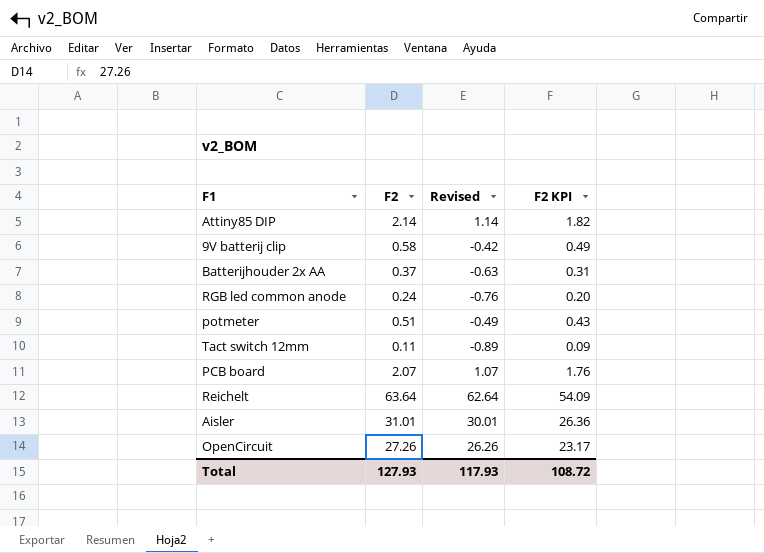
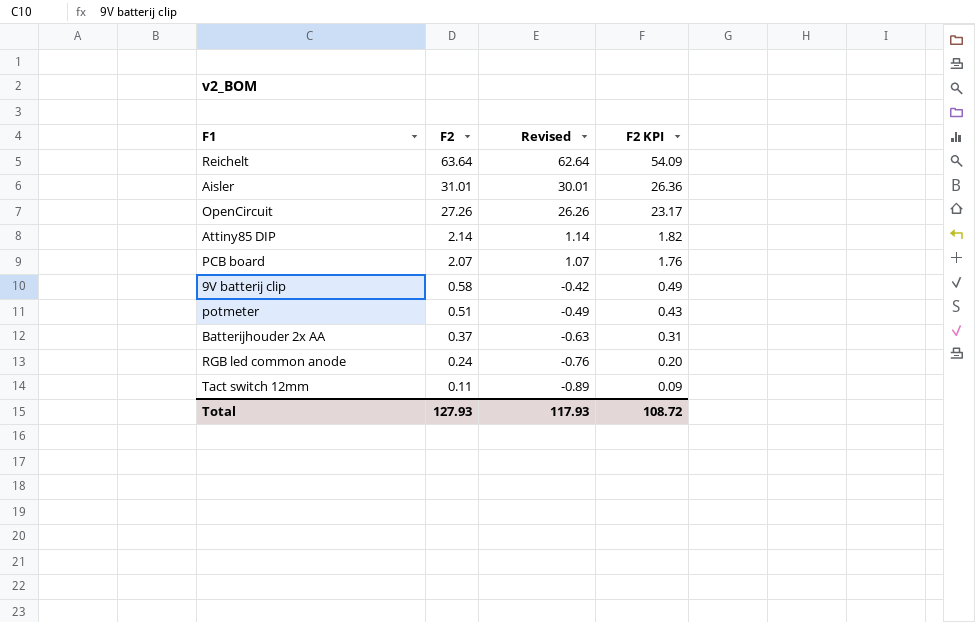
row order: none -> F2 descending

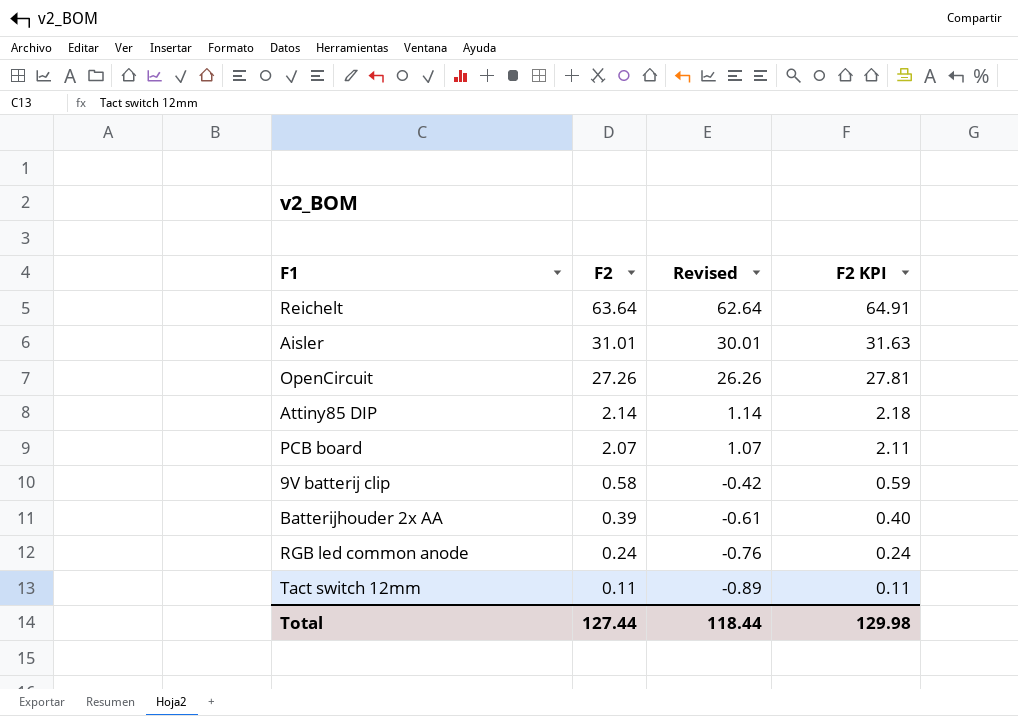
column F2 KPI | formula: [F2] * 0.85 -> [F2] * 1.02
row potmeter: 0.51 | -0.49 | 0.43 -> none
Batterijhouder 2x AA | F2: 0.37 -> 0.39
Batterijhouder 2x AA | Revised: -0.63 -> -0.61
Total | F2: 127.93 -> 127.44
Total | Revised: 117.93 -> 118.44
Total | F2 KPI: 108.72 -> 129.98

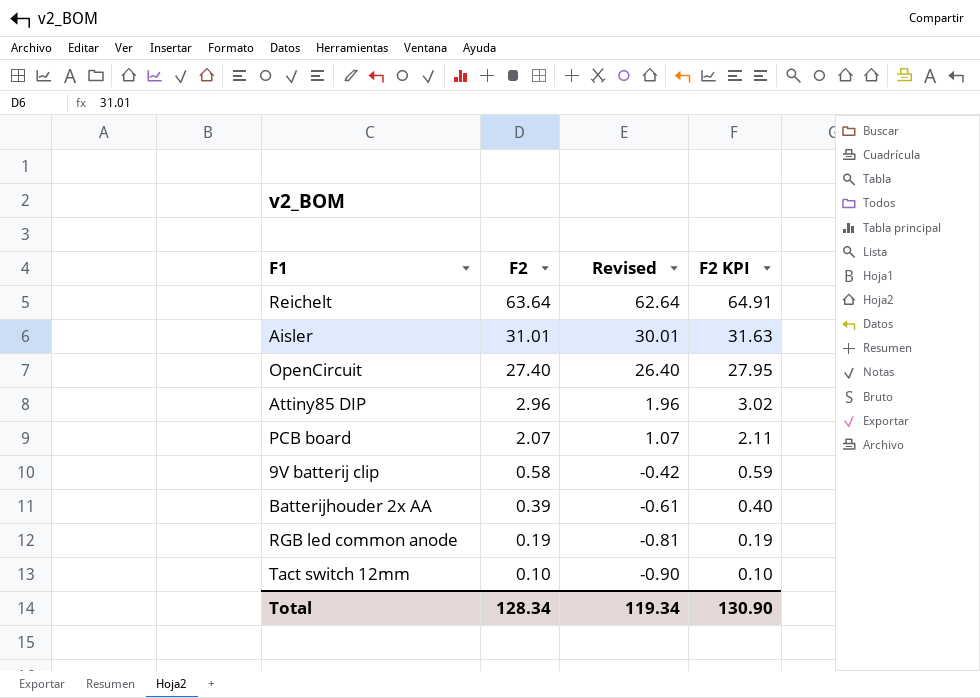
OpenCircuit | F2: 27.26 -> 27.40
OpenCircuit | Revised: 26.26 -> 26.40
OpenCircuit | F2 KPI: 27.81 -> 27.95
Attiny85 DIP | F2: 2.14 -> 2.96
Attiny85 DIP | Revised: 1.14 -> 1.96
Attiny85 DIP | F2 KPI: 2.18 -> 3.02
RGB led common anode | F2: 0.24 -> 0.19
RGB led common anode | Revised: -0.76 -> -0.81
RGB led common anode | F2 KPI: 0.24 -> 0.19
Tact switch 12mm | F2: 0.11 -> 0.10
Tact switch 12mm | Revised: -0.89 -> -0.90
Tact switch 12mm | F2 KPI: 0.11 -> 0.10
Total | F2: 127.44 -> 128.34
Total | Revised: 118.44 -> 119.34
Total | F2 KPI: 129.98 -> 130.90

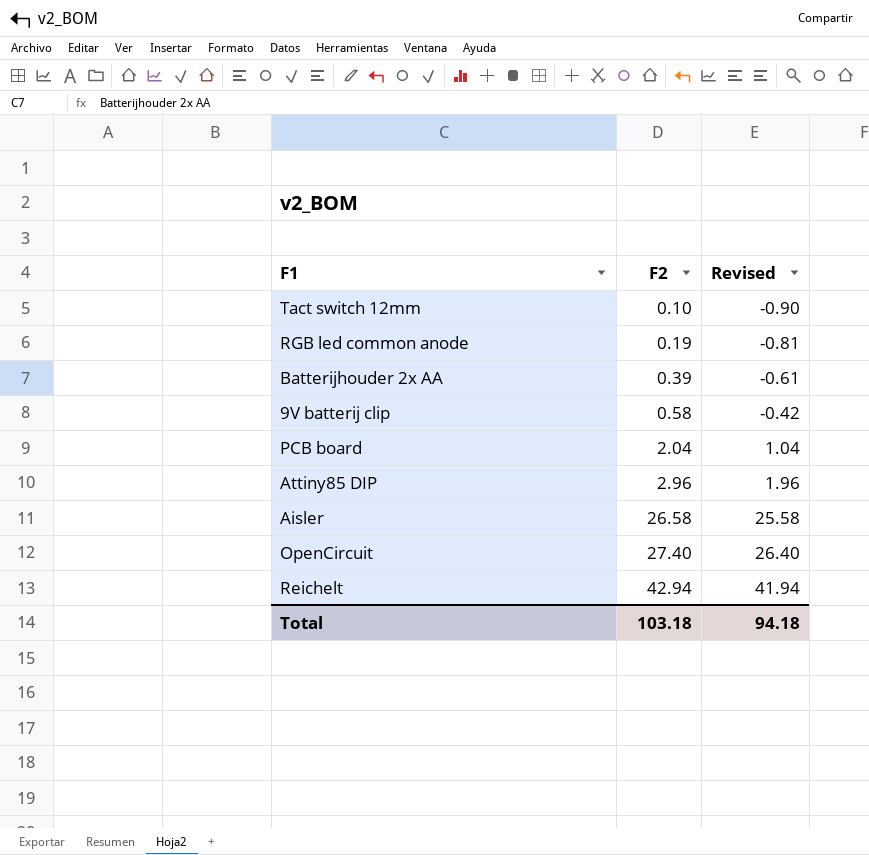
row order: F2 descending -> F2 ascending
column F2 KPI | formula: [F2] * 1.02 -> none
PCB board | F2: 2.07 -> 2.04
PCB board | Revised: 1.07 -> 1.04
Aisler | F2: 31.01 -> 26.58
Aisler | Revised: 30.01 -> 25.58
Reichelt | F2: 63.64 -> 42.94
Reichelt | Revised: 62.64 -> 41.94
Total | F2: 128.34 -> 103.18
Total | Revised: 119.34 -> 94.18

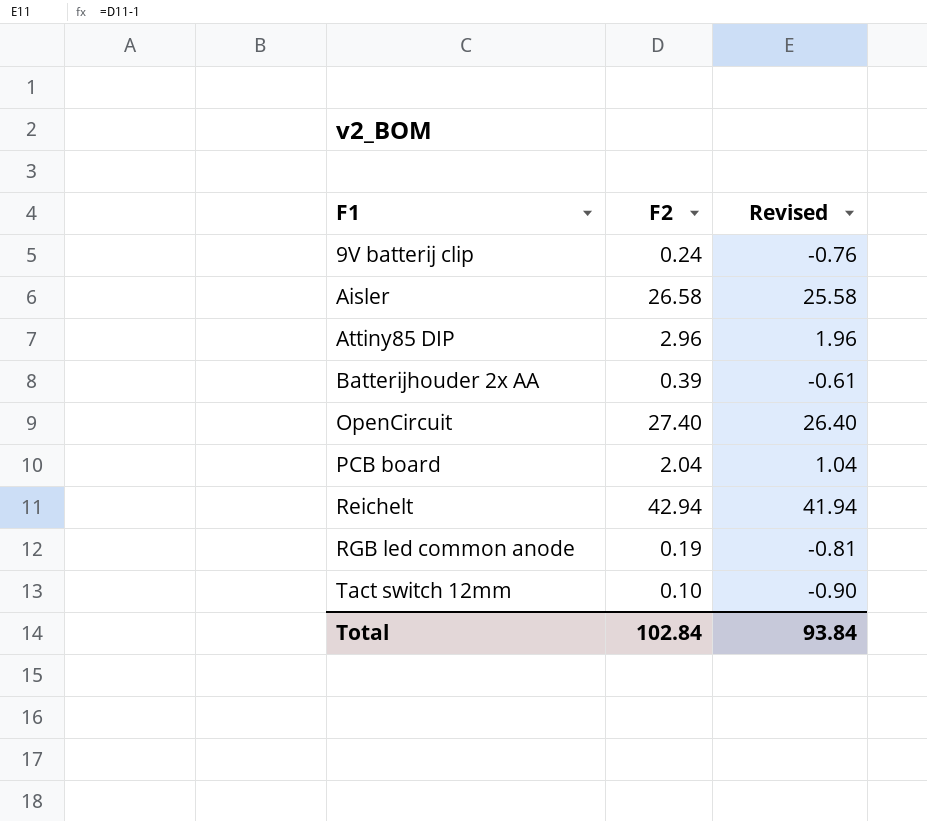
row order: F2 ascending -> F1 ascending
9V batterij clip | F2: 0.58 -> 0.24
9V batterij clip | Revised: -0.42 -> -0.76
Total | F2: 103.18 -> 102.84
Total | Revised: 94.18 -> 93.84

